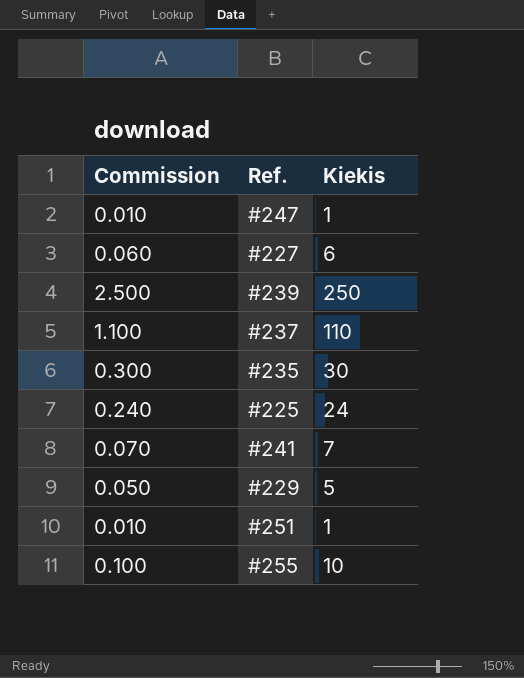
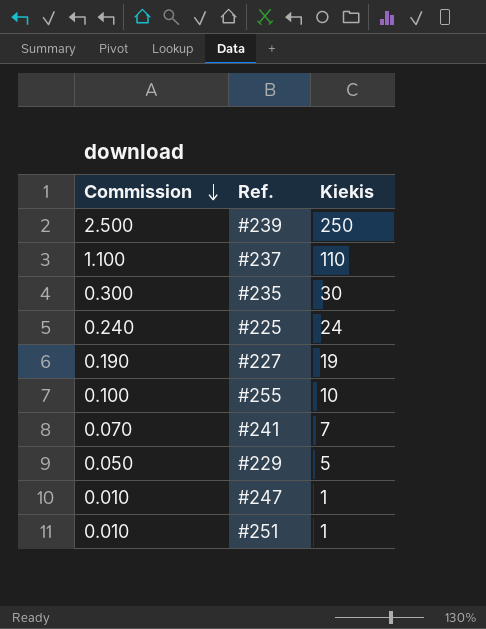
row order: none -> Commission descending
#227 | Commission: 0.060 -> 0.190
#227 | Kiekis: 6 -> 19

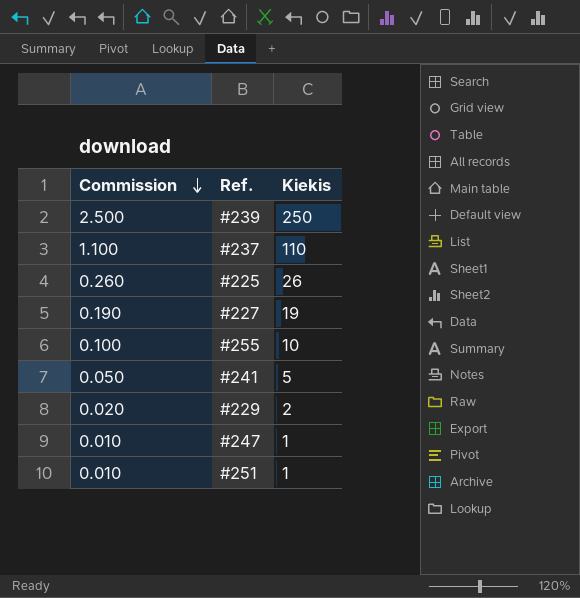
row #235: 0.300 | 30 -> none
#225 | Commission: 0.240 -> 0.260
#225 | Kiekis: 24 -> 26
#241 | Commission: 0.070 -> 0.050
#241 | Kiekis: 7 -> 5
#229 | Commission: 0.050 -> 0.020
#229 | Kiekis: 5 -> 2

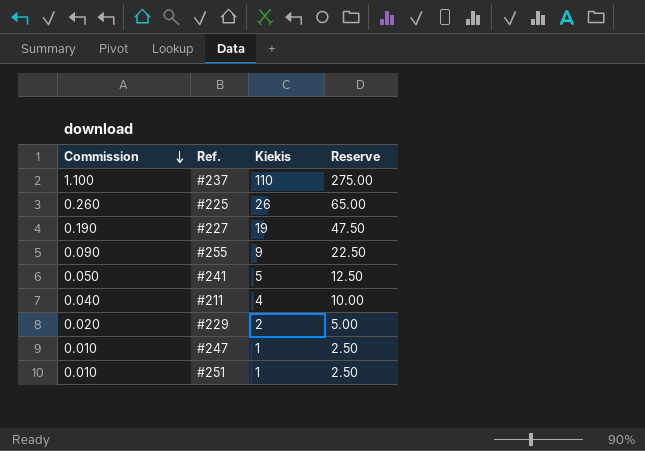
column Reserve | formula: none -> [Kiekis] * 2.5
row #239: 2.500 | 250 -> none
#255 | Commission: 0.100 -> 0.090
#255 | Kiekis: 10 -> 9
row #211: none -> 0.040 | 4 | 10.00

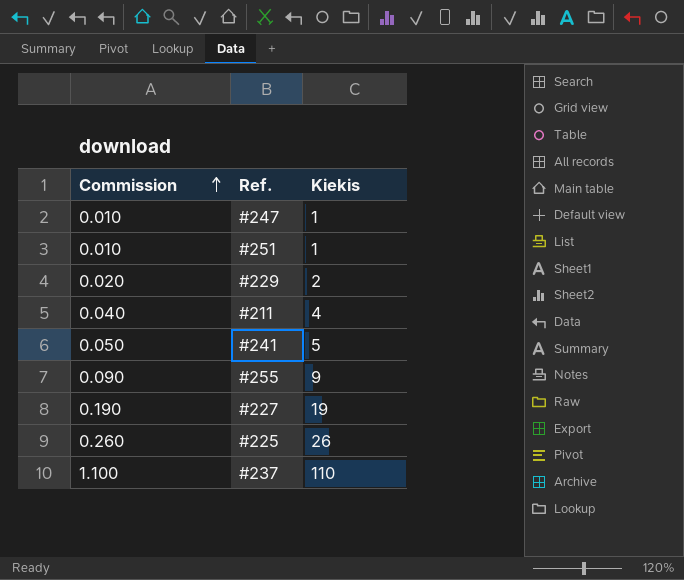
row order: Commission descending -> Commission ascending
column Reserve | formula: [Kiekis] * 2.5 -> none

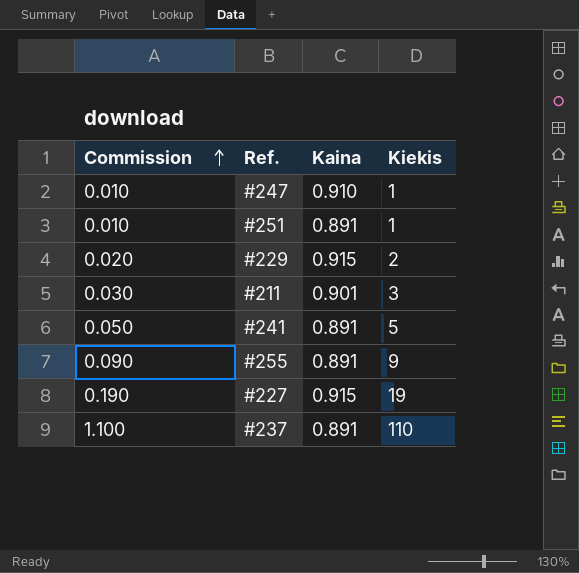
column Kaina | position: none -> 3
row #225: 0.260 | 26 -> none
#211 | Commission: 0.040 -> 0.030
#211 | Kiekis: 4 -> 3

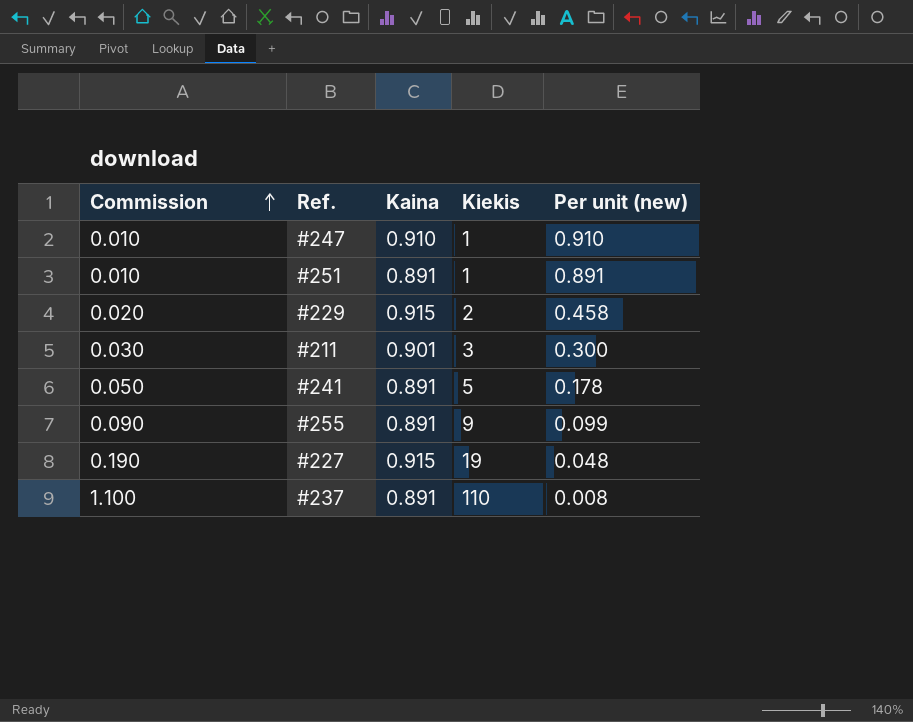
column Per unit (new) | formula: none -> [Kaina] / [Kiekis]

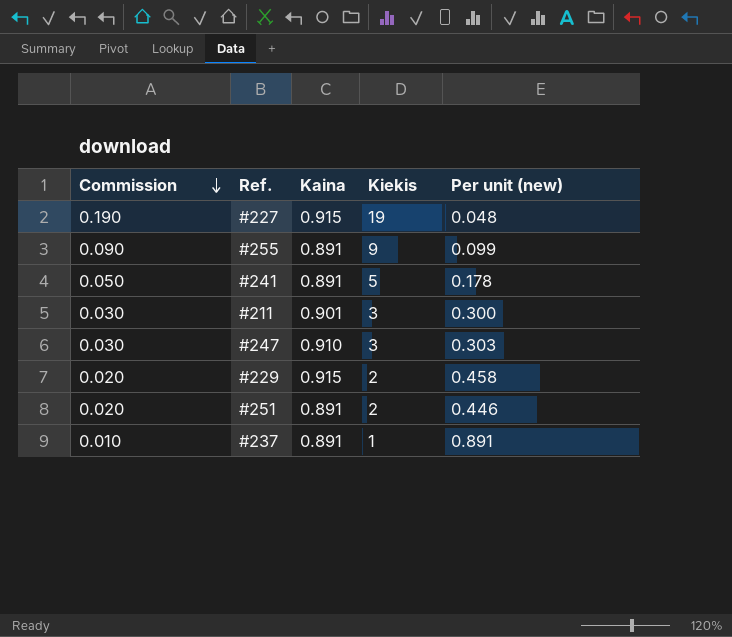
row order: Commission ascending -> Commission descending
#247 | Commission: 0.010 -> 0.030
#247 | Kiekis: 1 -> 3
#247 | Per unit (new): 0.910 -> 0.303
#251 | Commission: 0.010 -> 0.020
#251 | Kiekis: 1 -> 2
#251 | Per unit (new): 0.891 -> 0.446
#237 | Commission: 1.100 -> 0.010
#237 | Kiekis: 110 -> 1
#237 | Per unit (new): 0.008 -> 0.891

